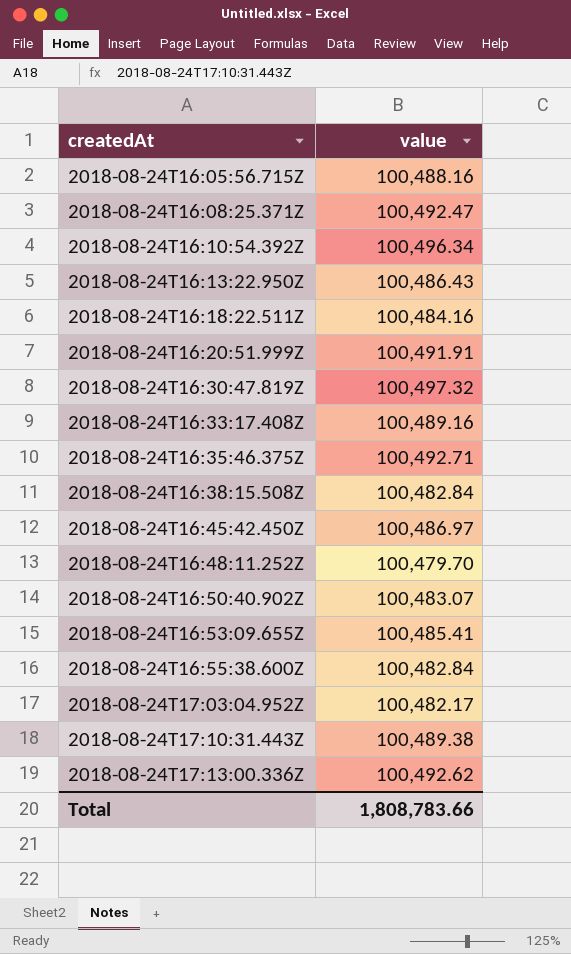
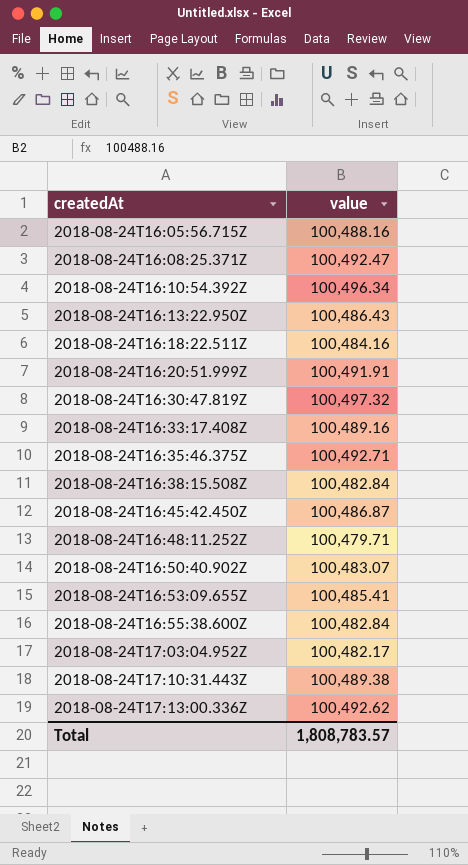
2018-08-24T16:45:42.450Z | value: 100,486.97 -> 100,486.87
2018-08-24T16:48:11.252Z | value: 100,479.70 -> 100,479.71
Total | value: 1,808,783.66 -> 1,808,783.57

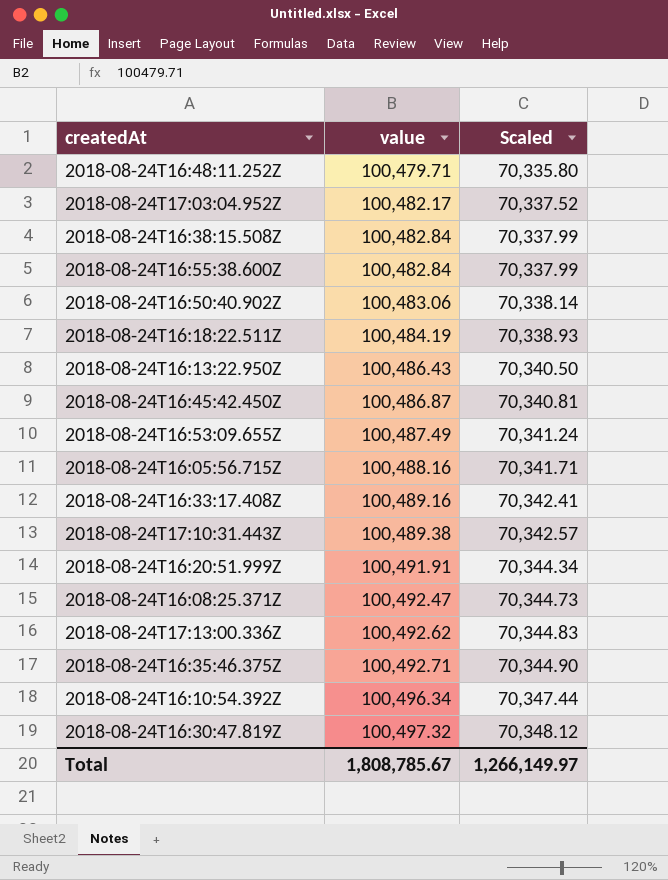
row order: createdAt ascending -> value ascending
column Scaled | formula: none -> [value] * 0.7
2018-08-24T16:50:40.902Z | value: 100,483.07 -> 100,483.06
2018-08-24T16:18:22.511Z | value: 100,484.16 -> 100,484.19
2018-08-24T16:53:09.655Z | value: 100,485.41 -> 100,487.49
Total | value: 1,808,783.57 -> 1,808,785.67

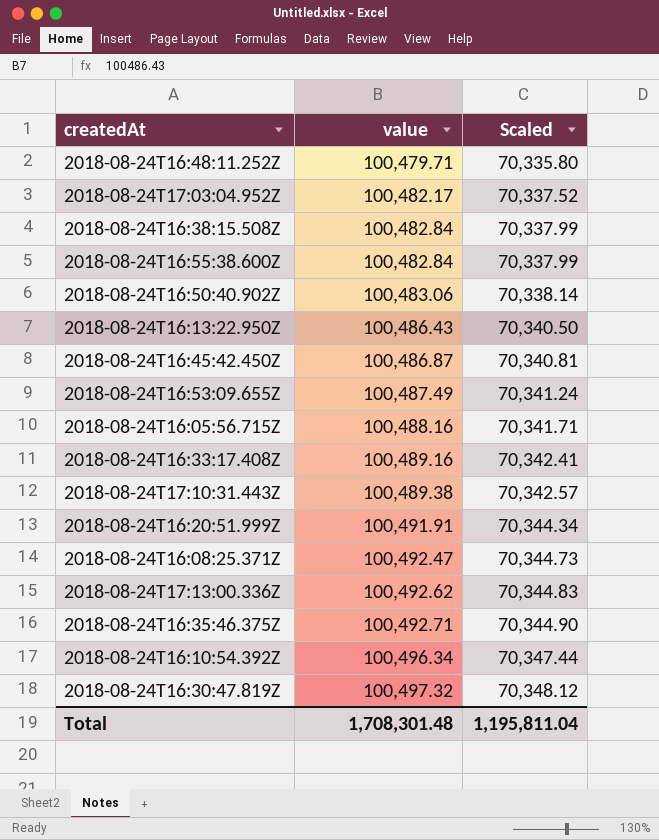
row 2018-08-24T16:18:22.511Z: 100,484.19 | 70,338.93 -> none
Total | value: 1,808,785.67 -> 1,708,301.48
Total | Scaled: 1,266,149.97 -> 1,195,811.04

